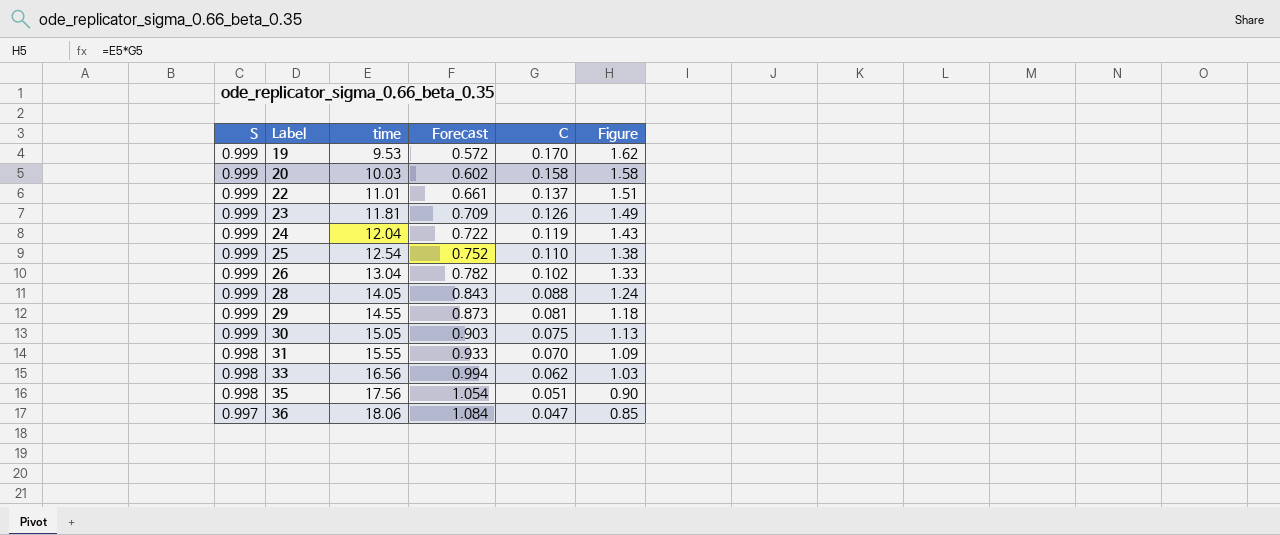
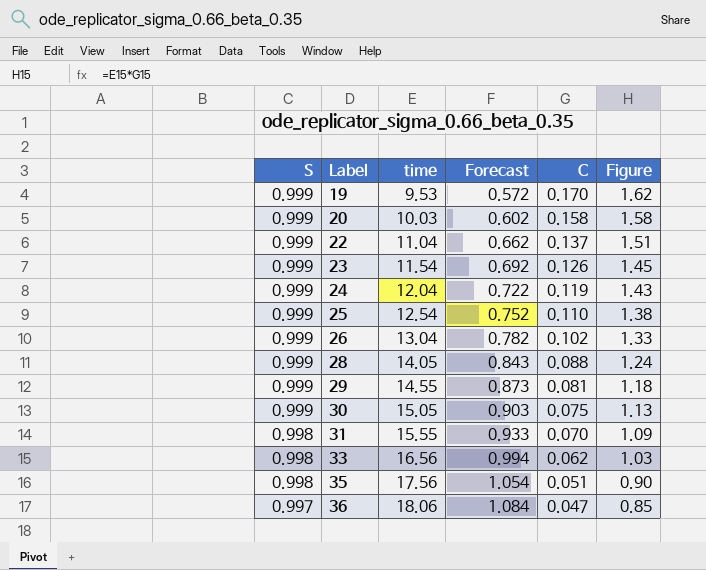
22 | time: 11.01 -> 11.04
22 | Forecast: 0.661 -> 0.662
23 | time: 11.81 -> 11.54
23 | Forecast: 0.709 -> 0.692
23 | Figure: 1.49 -> 1.45

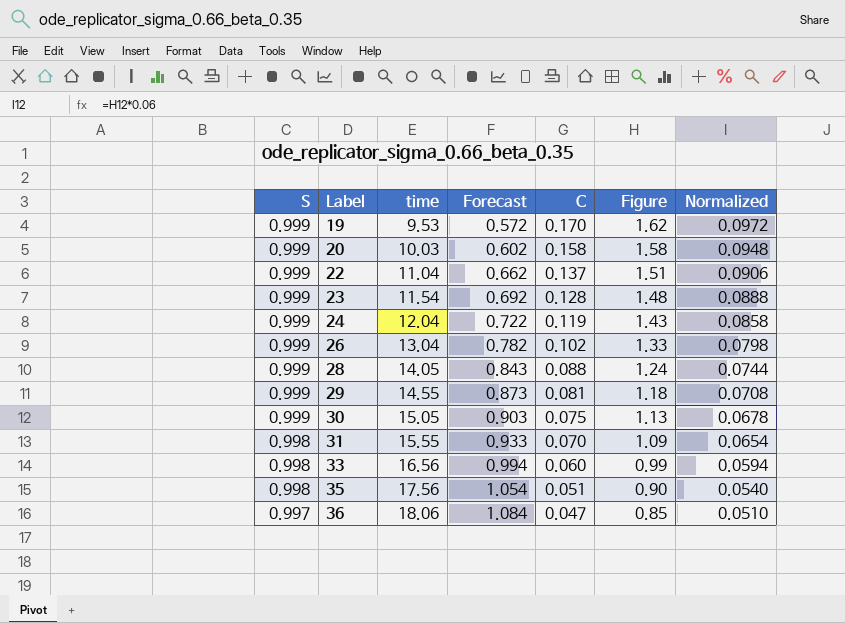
column Normalized | formula: none -> [Figure] * 0.06
row 25: 0.999 | 12.54 | 0.752 | 0.110 | 1.38 -> none
23 | C: 0.126 -> 0.128
23 | Figure: 1.45 -> 1.48
33 | C: 0.062 -> 0.060
33 | Figure: 1.03 -> 0.99

